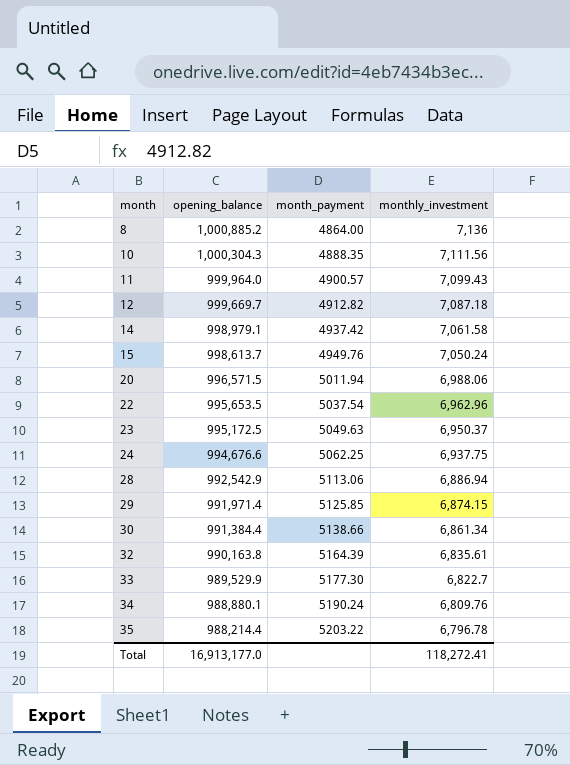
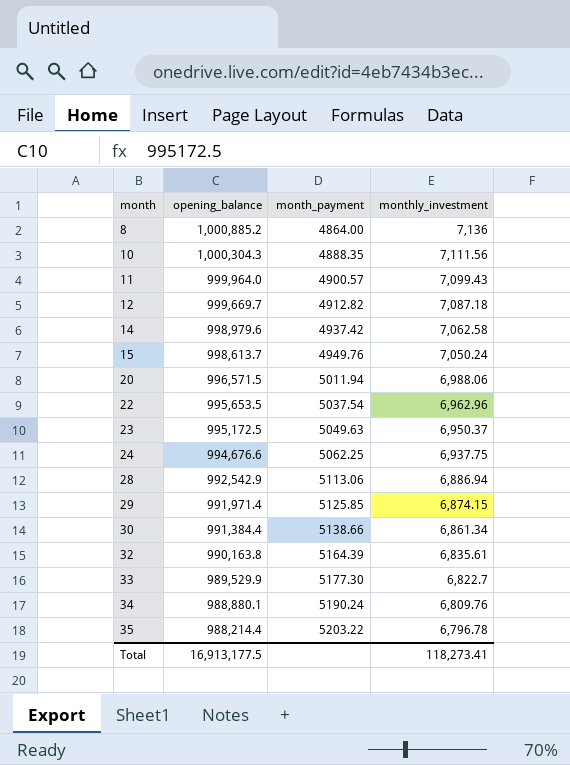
14 | opening_balance: 998,979.1 -> 998,979.6
14 | monthly_investment: 7,061.58 -> 7,062.58
Total | opening_balance: 16,913,177.0 -> 16,913,177.5
Total | monthly_investment: 118,272.41 -> 118,273.41

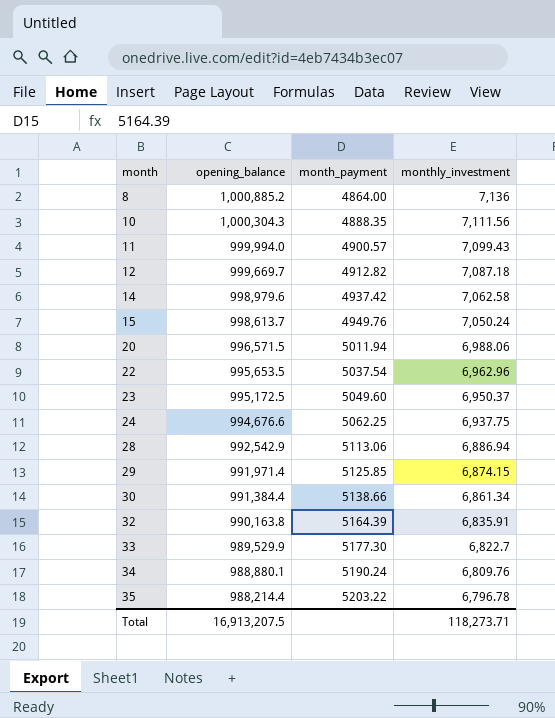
11 | opening_balance: 999,964.0 -> 999,994.0
23 | month_payment: 5049.63 -> 5049.60
32 | monthly_investment: 6,835.61 -> 6,835.91
Total | opening_balance: 16,913,177.5 -> 16,913,207.5
Total | monthly_investment: 118,273.41 -> 118,273.71

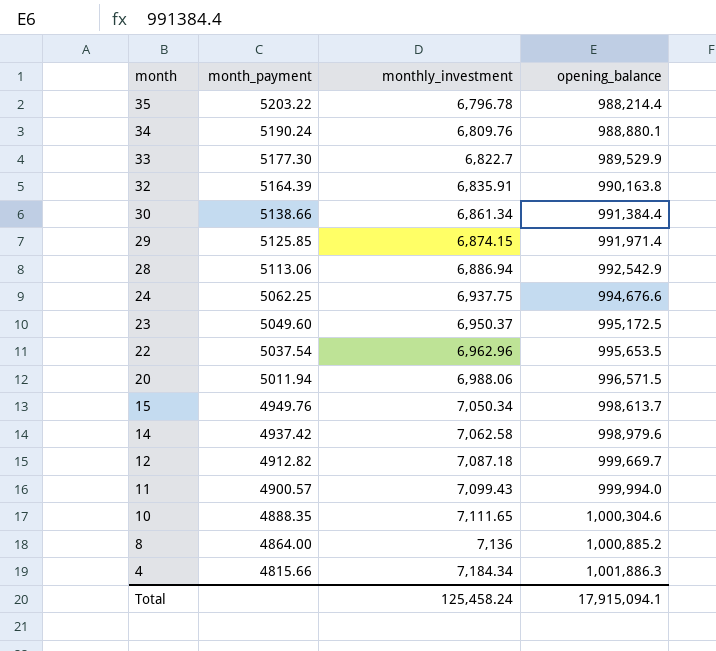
row order: month ascending -> month descending
column opening_balance | position: 2 -> 4
15 | monthly_investment: 7,050.24 -> 7,050.34
10 | monthly_investment: 7,111.56 -> 7,111.65
10 | opening_balance: 1,000,304.3 -> 1,000,304.6
row 4: none -> 4815.66 | 7,184.34 | 1,001,886.3
Total | monthly_investment: 118,273.71 -> 125,458.24
Total | opening_balance: 16,913,207.5 -> 17,915,094.1

